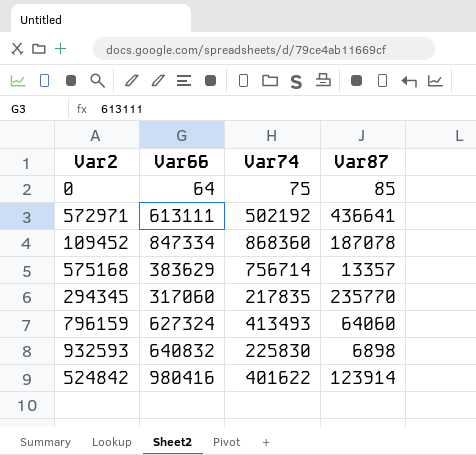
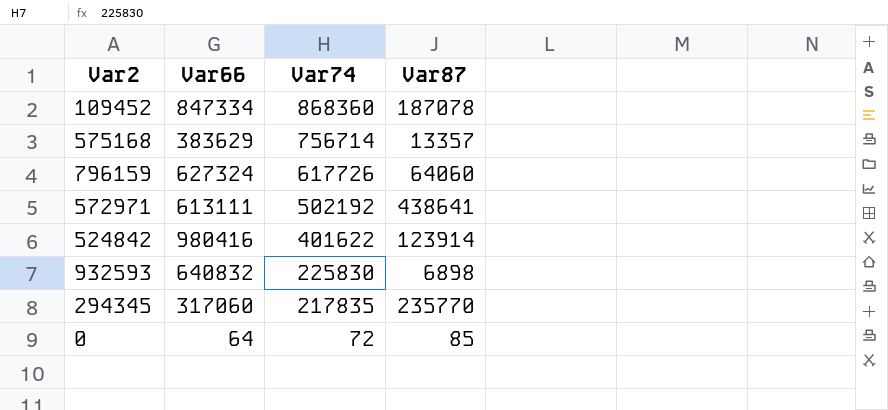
row order: none -> Var74 descending
796159 | Var74: 413493 -> 617726
572971 | Var87: 436641 -> 438641
0 | Var74: 75 -> 72

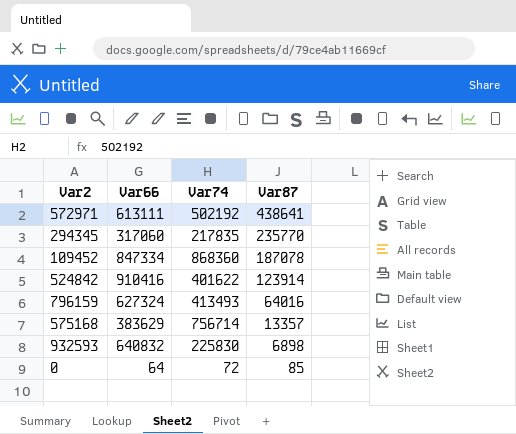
row order: Var74 descending -> Var87 descending
524842 | Var66: 980416 -> 910416
796159 | Var74: 617726 -> 413493
796159 | Var87: 64060 -> 64016

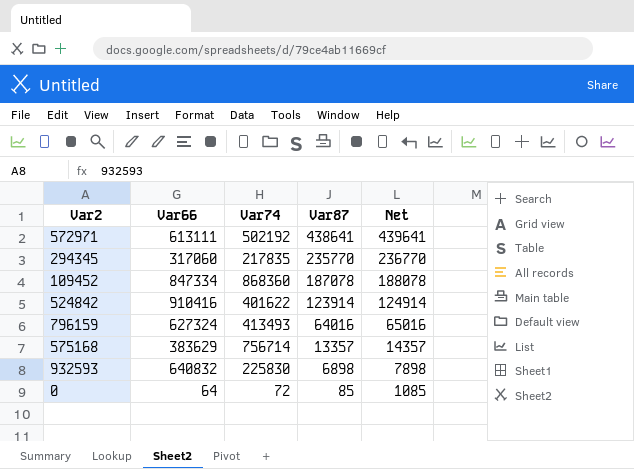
column Net | formula: none -> [Var87] + 1000

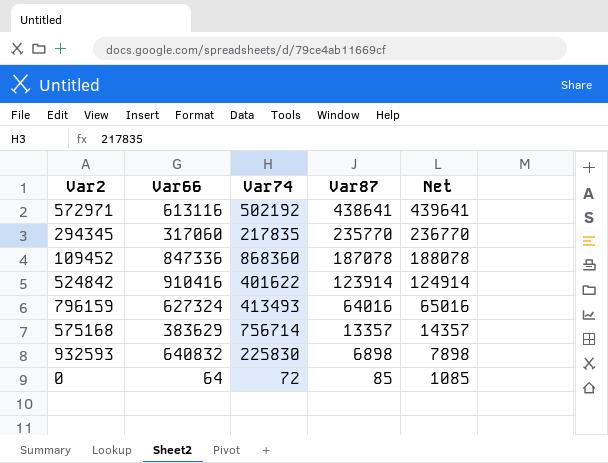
572971 | Var66: 613111 -> 613116
109452 | Var66: 847334 -> 847336

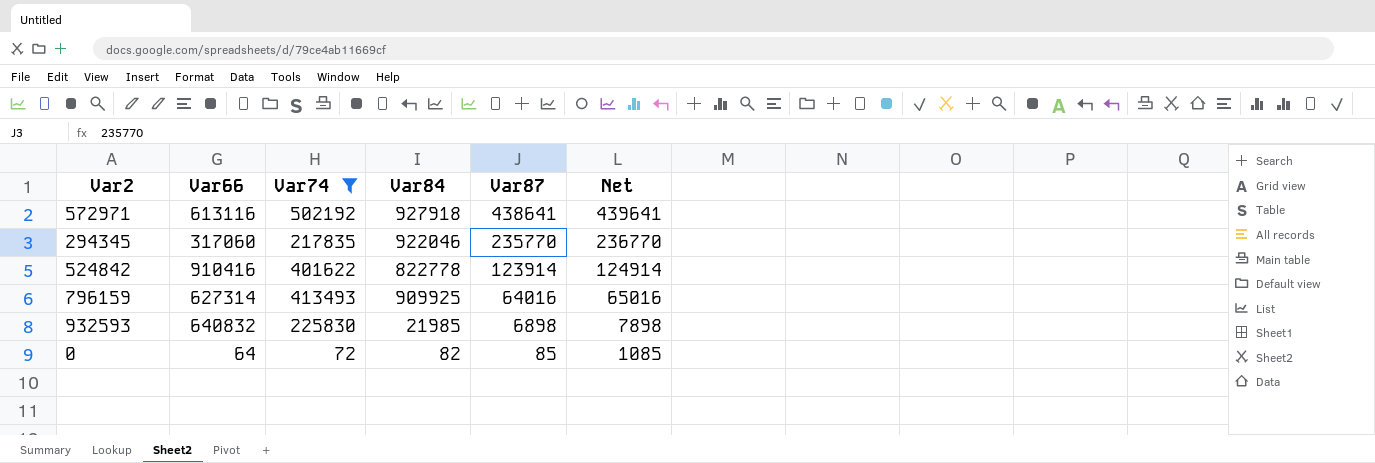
filter: none -> Var74 <= 502192
column Var84 | position: none -> 4
796159 | Var66: 627324 -> 627314

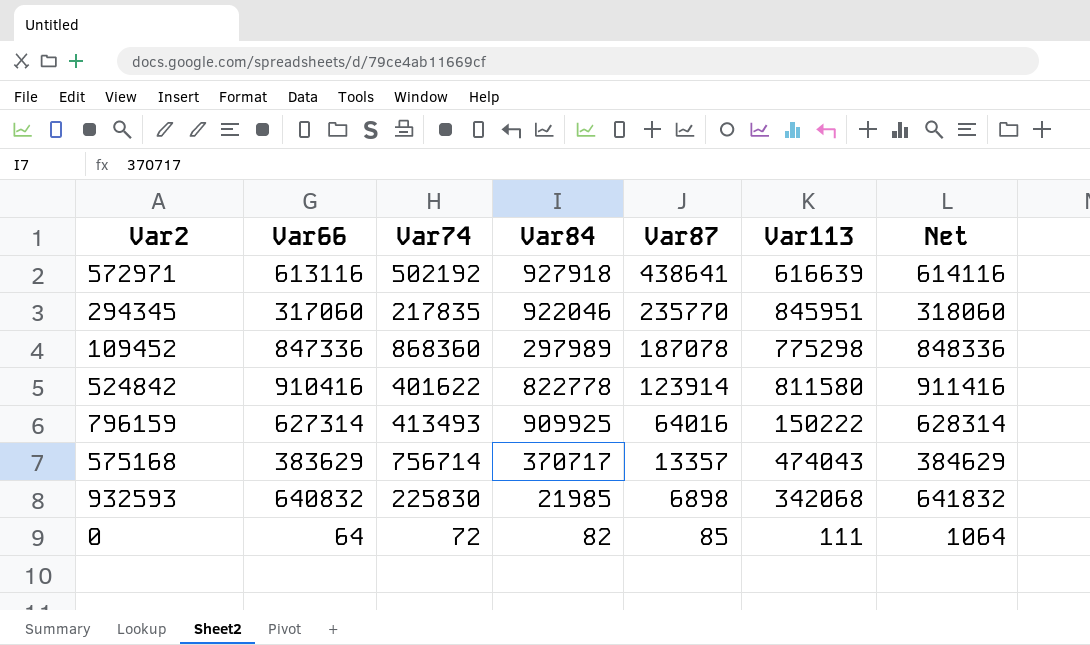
filter: Var74 <= 502192 -> none
column Var113 | position: none -> 6
column Net | formula: [Var87] + 1000 -> [Var66] + 1000

